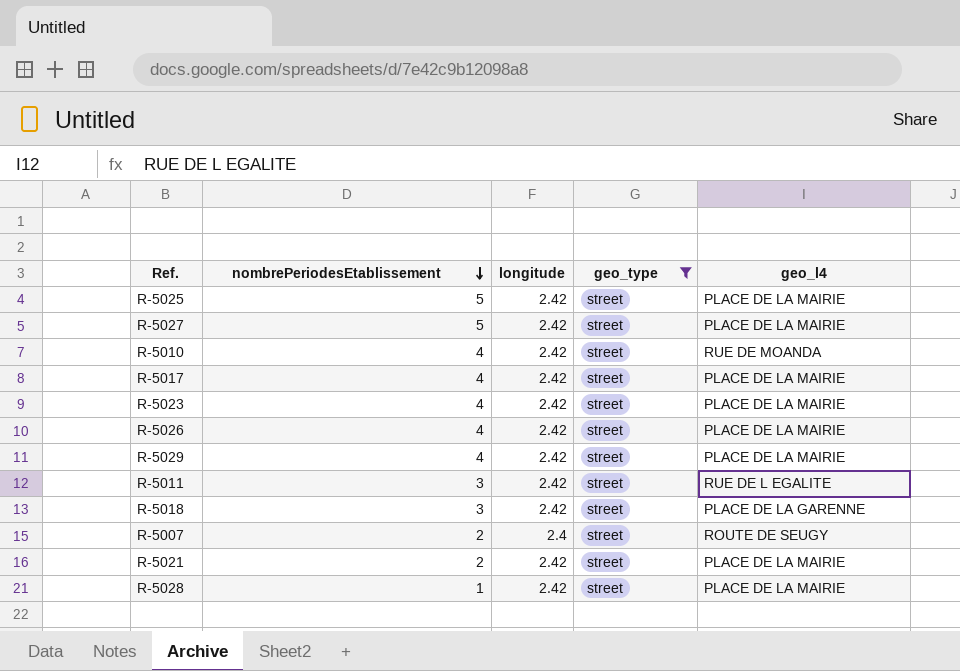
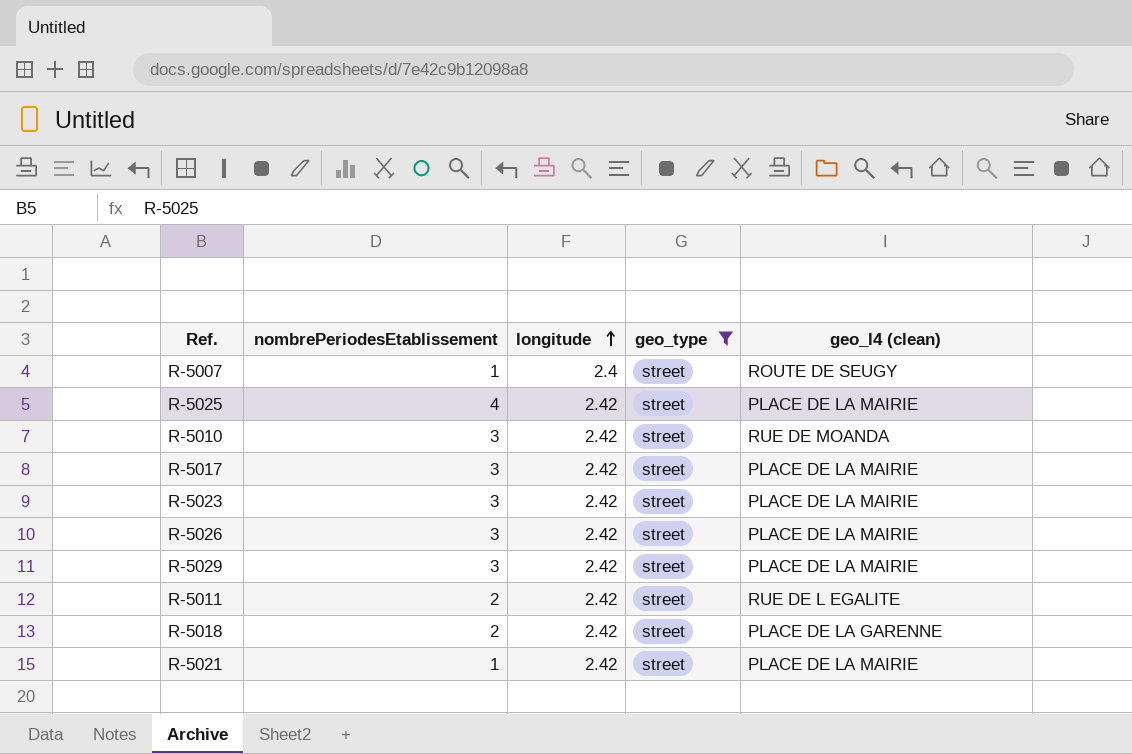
row order: nombrePeriodesEtablissement descending -> longitude ascending
column name: geo_l4 -> geo_l4 (clean)
row R-5027: 5 | 2.42 | street | PLACE DE LA MAIRIE -> none
row R-5028: 1 | 2.42 | street | PLACE DE LA MAIRIE -> none
R-5007 | nombrePeriodesEtablissement: 2 -> 1
R-5025 | nombrePeriodesEtablissement: 5 -> 4
R-5010 | nombrePeriodesEtablissement: 4 -> 3
R-5017 | nombrePeriodesEtablissement: 4 -> 3
R-5023 | nombrePeriodesEtablissement: 4 -> 3
R-5026 | nombrePeriodesEtablissement: 4 -> 3
R-5029 | nombrePeriodesEtablissement: 4 -> 3
R-5011 | nombrePeriodesEtablissement: 3 -> 2
R-5018 | nombrePeriodesEtablissement: 3 -> 2
R-5021 | nombrePeriodesEtablissement: 2 -> 1

